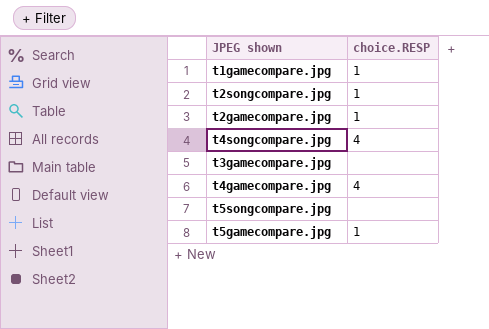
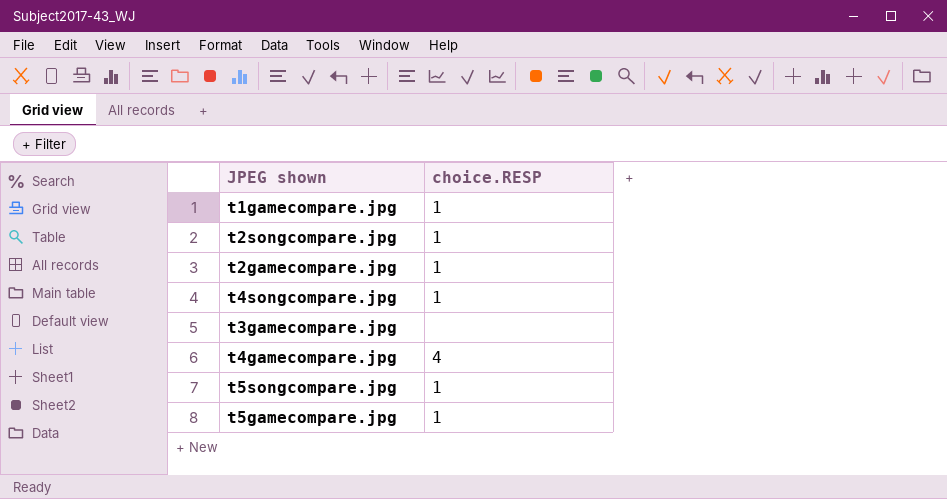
t4songcompare.jpg | choice.RESP: 4 -> 1
t5songcompare.jpg | choice.RESP: none -> 1

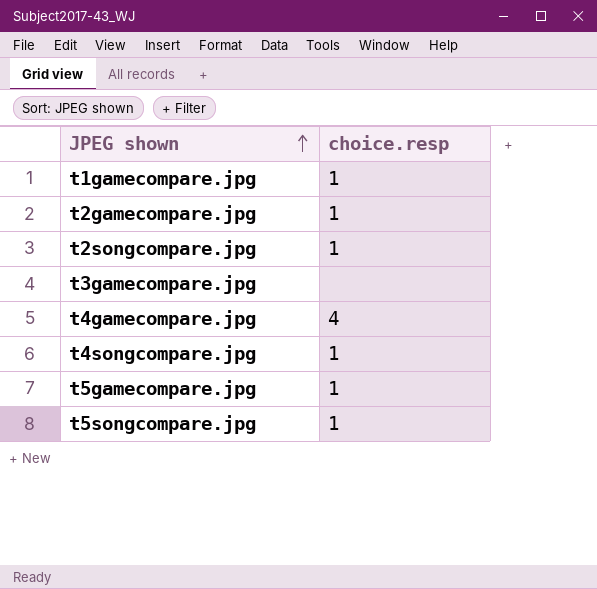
row order: none -> JPEG shown ascending
column name: choice.RESP -> choice.resp

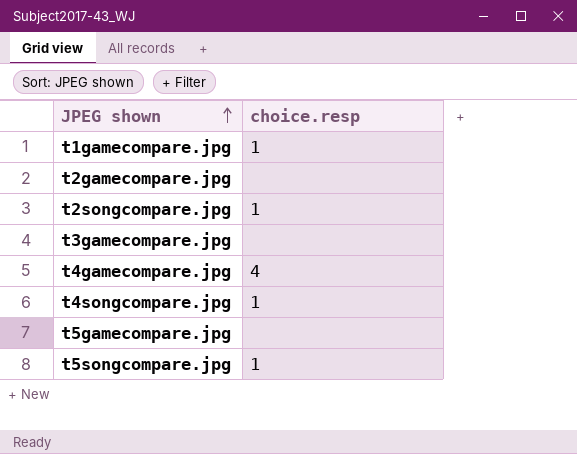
t2gamecompare.jpg | choice.resp: 1 -> none
t5gamecompare.jpg | choice.resp: 1 -> none

